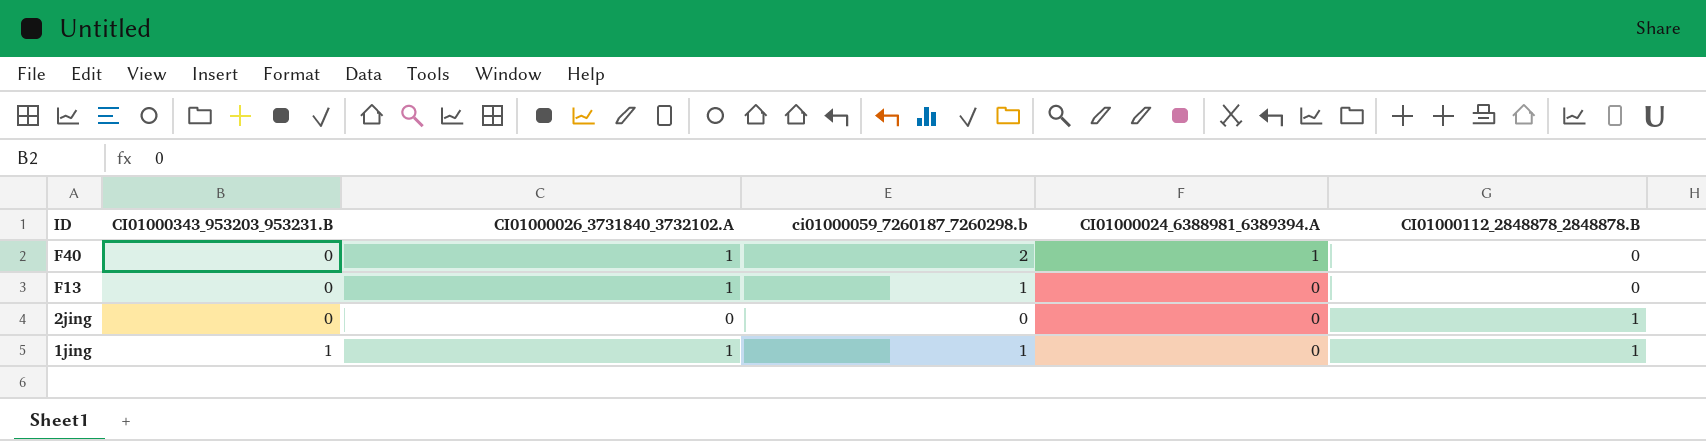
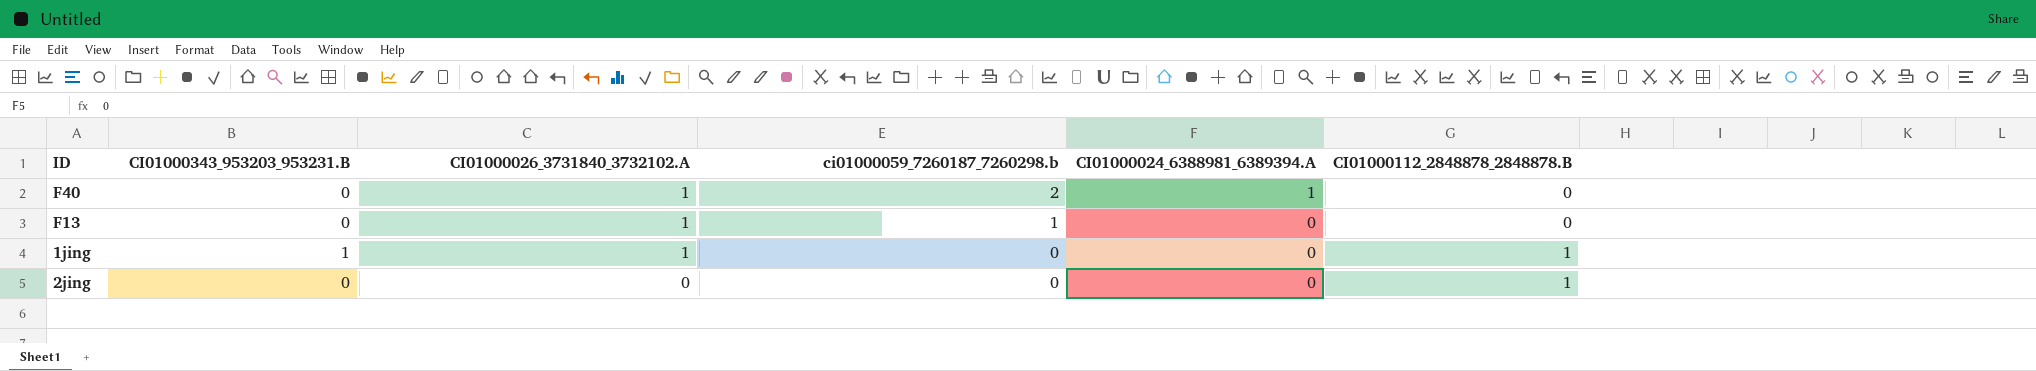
row order: ID descending -> CI01000026_3731840_3732102.A descending
1jing | ci01000059_7260187_7260298.b: 1 -> 0

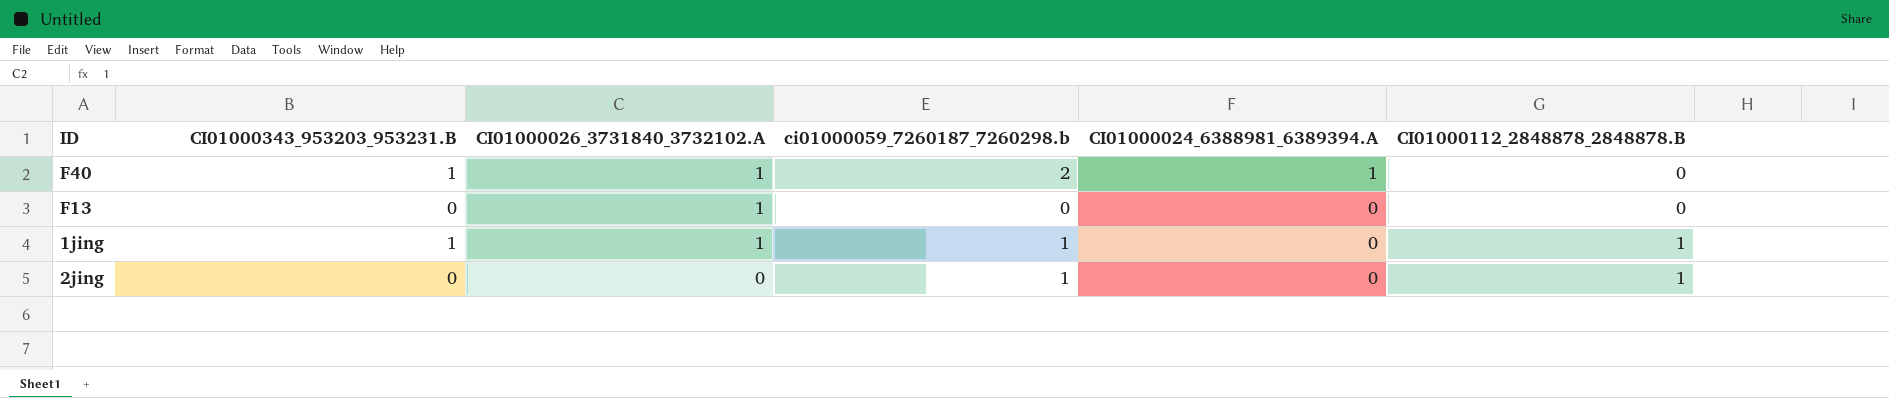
F40 | CI01000343_953203_953231.B: 0 -> 1
F13 | ci01000059_7260187_7260298.b: 1 -> 0
1jing | ci01000059_7260187_7260298.b: 0 -> 1
2jing | ci01000059_7260187_7260298.b: 0 -> 1

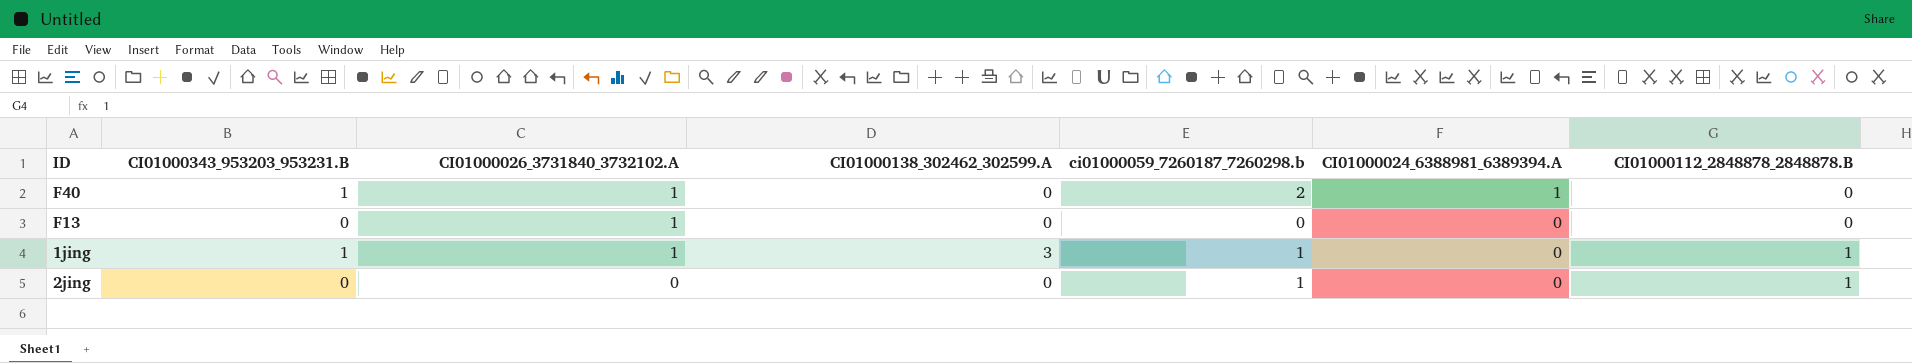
column CI01000138_302462_302599.A | position: none -> 4

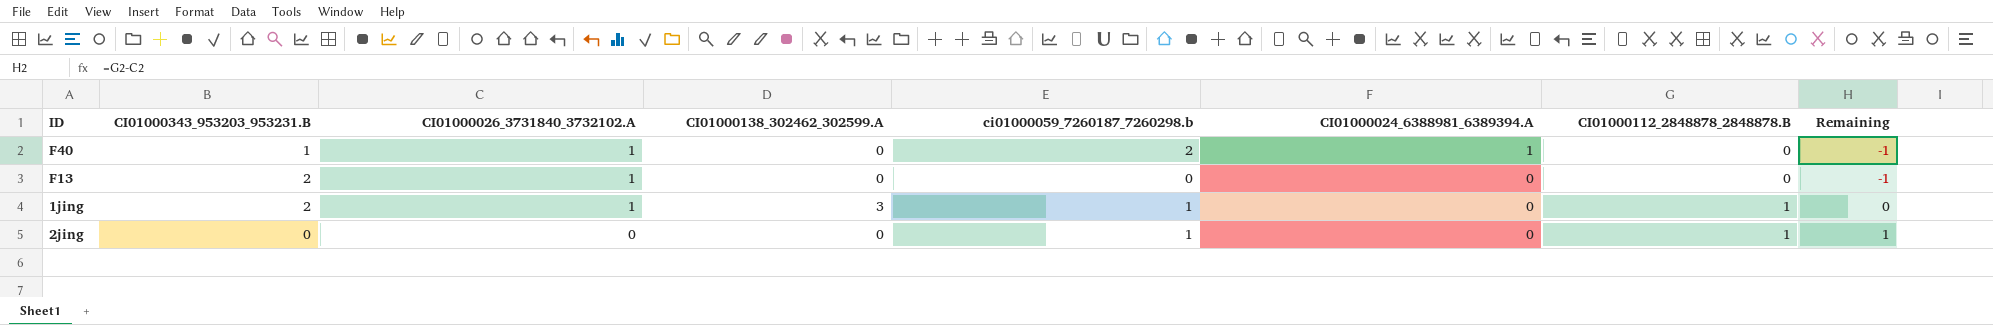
column Remaining | formula: none -> [CI01000112_2848878_2848878.B] - [CI01000026_3731840_3732102.A]
F13 | CI01000343_953203_953231.B: 0 -> 2
1jing | CI01000343_953203_953231.B: 1 -> 2

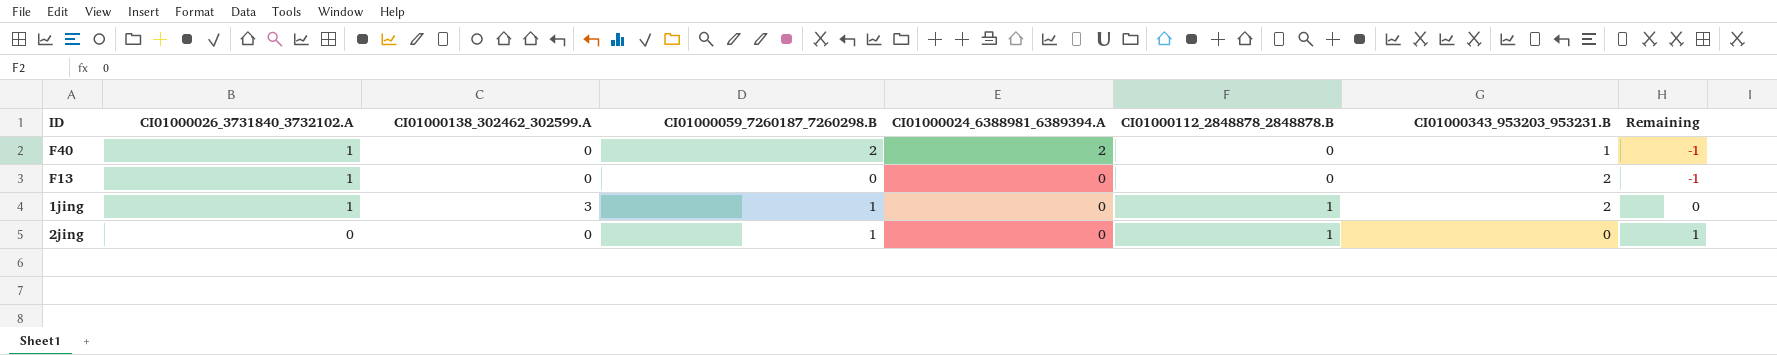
column name: ci01000059_7260187_7260298.b -> CI01000059_7260187_7260298.B
column CI01000343_953203_953231.B | position: 2 -> 7
F40 | CI01000024_6388981_6389394.A: 1 -> 2

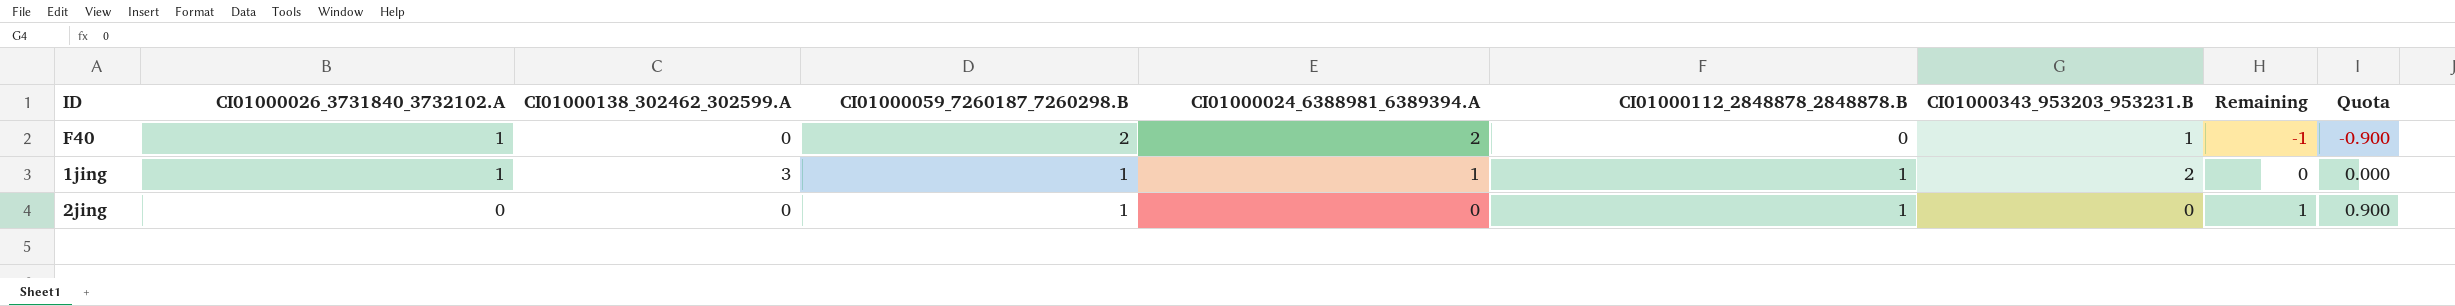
column Quota | formula: none -> [Remaining] * 0.9
row F13: 1 | 0 | 0 | 0 | 0 | 2 | -1 -> none
1jing | CI01000024_6388981_6389394.A: 0 -> 1

